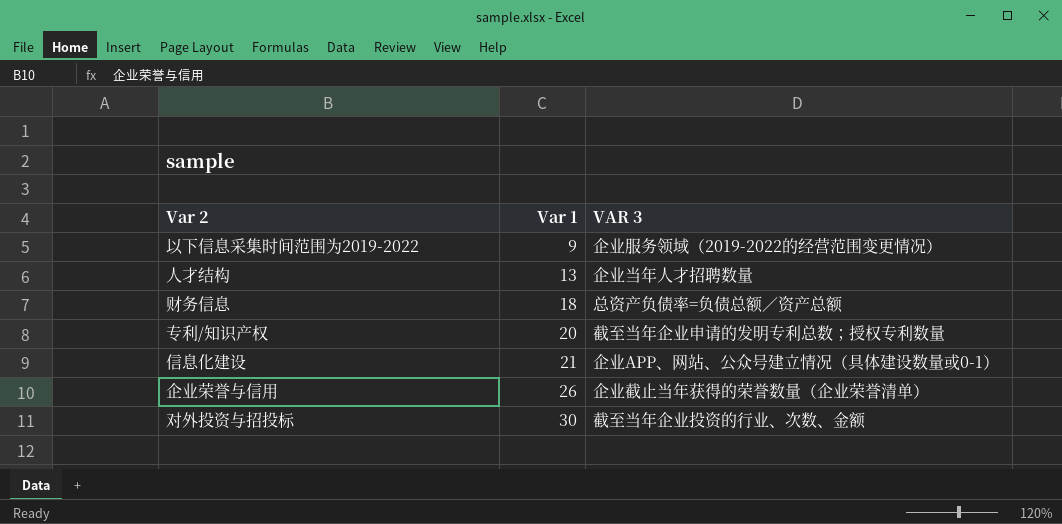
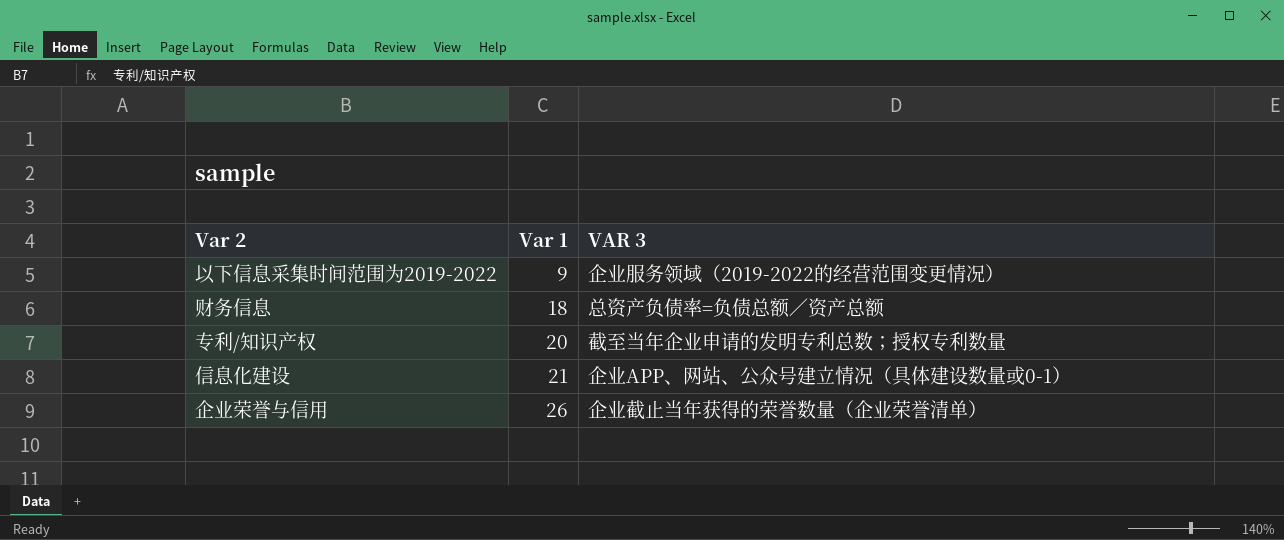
row 人才结构: 13 | 企业当年人才招聘数量 -> none
row 对外投资与招投标: 30 | 截至当年企业投资的行业、次数、金额 -> none

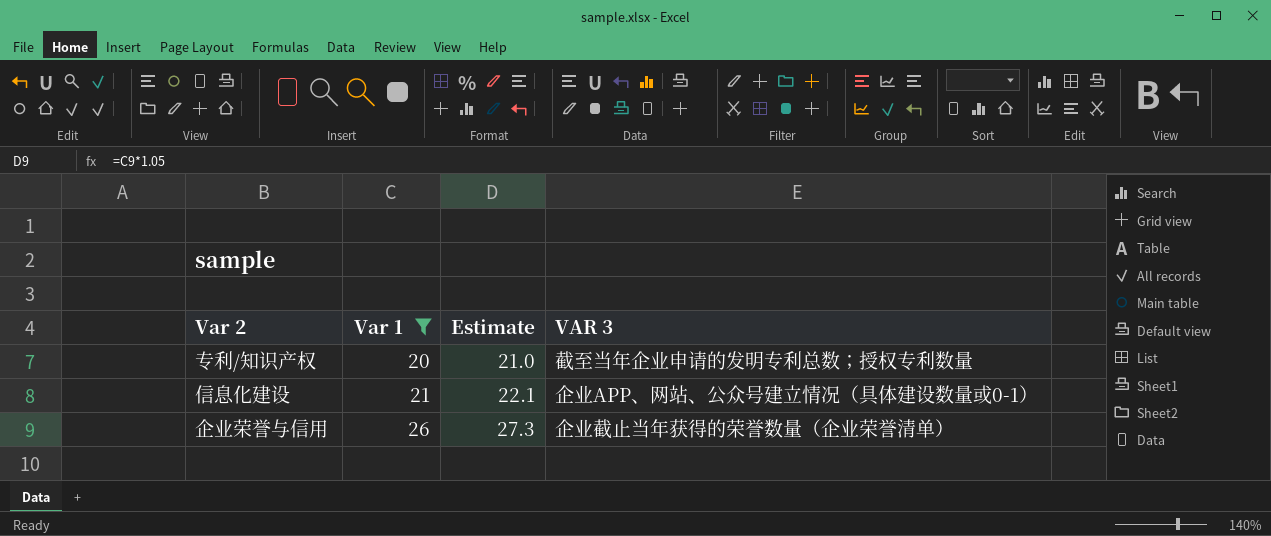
filter: none -> Var 1 >= 20
column Estimate | formula: none -> [Var 1] * 1.05

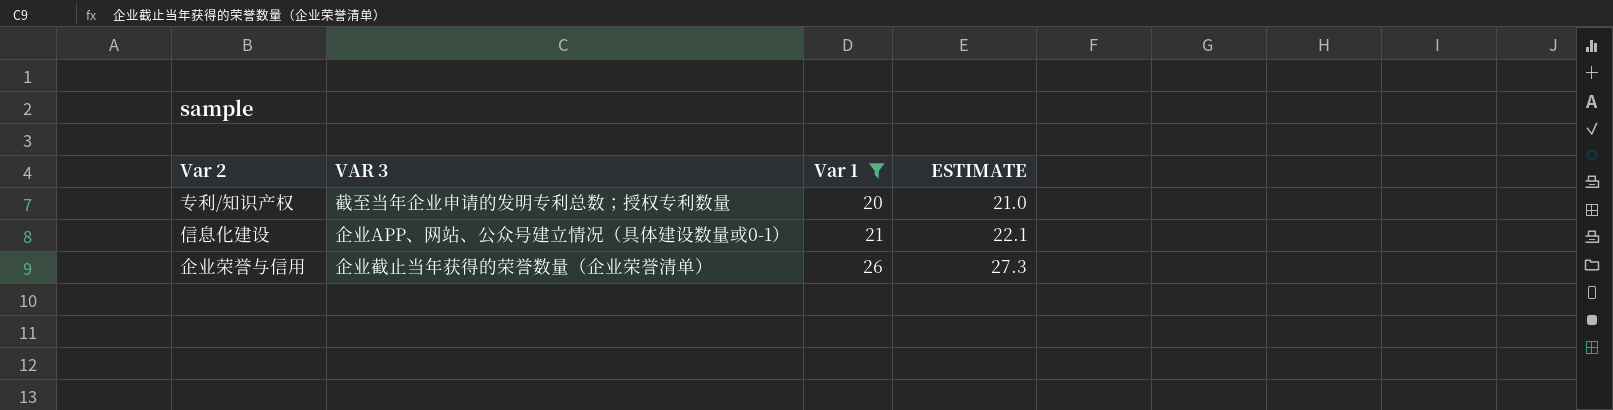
column VAR 3 | position: 4 -> 2
column name: Estimate -> ESTIMATE

